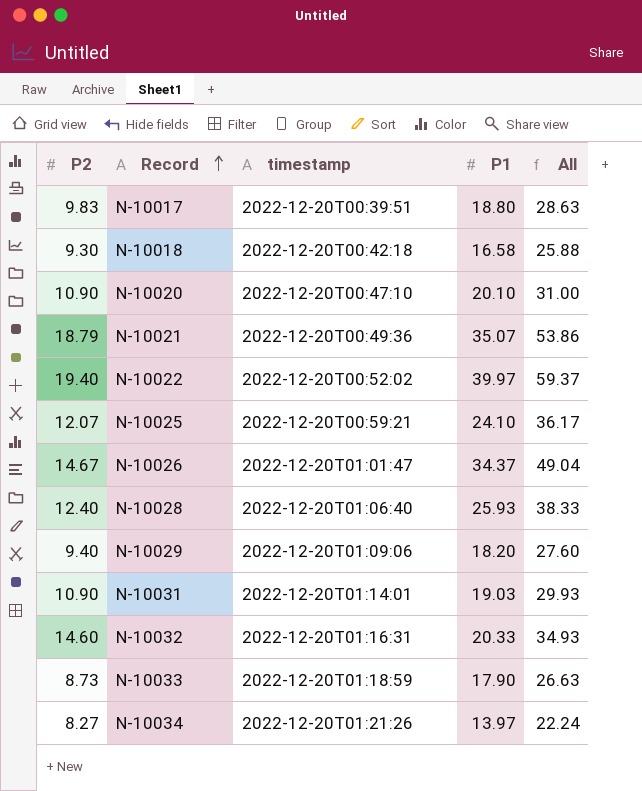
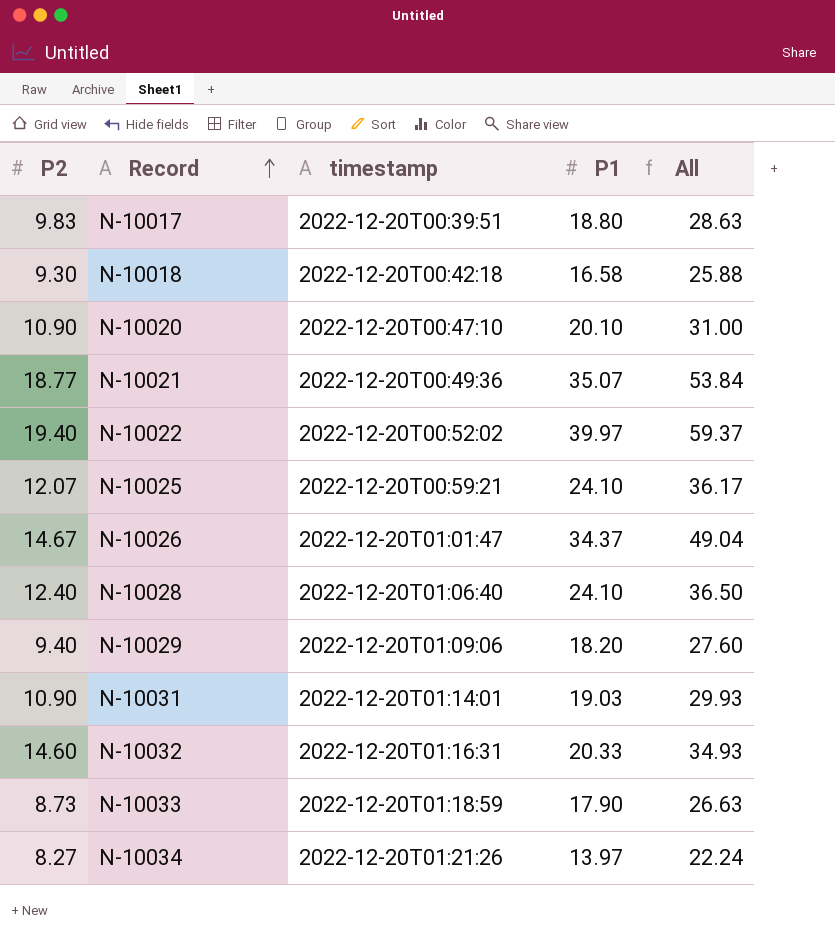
N-10021 | P2: 18.79 -> 18.77
N-10021 | All: 53.86 -> 53.84
N-10028 | P1: 25.93 -> 24.10
N-10028 | All: 38.33 -> 36.50

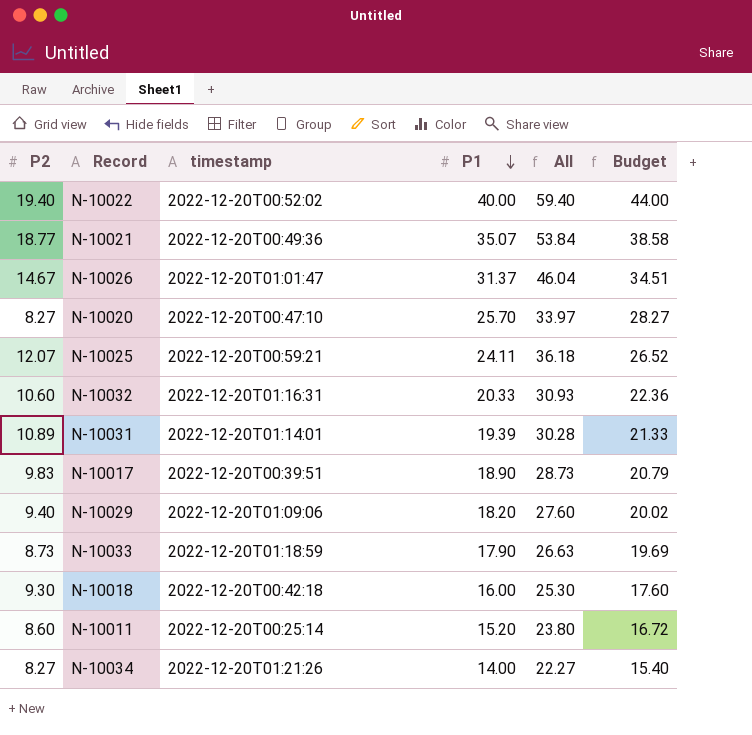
row order: Record ascending -> P1 descending
column Budget | formula: none -> [P1] * 1.1
row N-10028: 12.40 | 2022-12-20T01:06:40 | 24.10 | 36.50 -> none
N-10022 | P1: 39.97 -> 40.00
N-10022 | All: 59.37 -> 59.40
N-10026 | P1: 34.37 -> 31.37
N-10026 | All: 49.04 -> 46.04
N-10020 | P2: 10.90 -> 8.27
N-10020 | P1: 20.10 -> 25.70
N-10020 | All: 31.00 -> 33.97
N-10025 | P1: 24.10 -> 24.11
N-10025 | All: 36.17 -> 36.18
N-10032 | P2: 14.60 -> 10.60
N-10032 | All: 34.93 -> 30.93
N-10031 | P2: 10.90 -> 10.89
N-10031 | P1: 19.03 -> 19.39
N-10031 | All: 29.93 -> 30.28
N-10017 | P1: 18.80 -> 18.90
N-10017 | All: 28.63 -> 28.73
N-10018 | P1: 16.58 -> 16.00
N-10018 | All: 25.88 -> 25.30
row N-10011: none -> 8.60 | 2022-12-20T00:25:14 | 15.20 | 23.80 | 16.72
N-10034 | P1: 13.97 -> 14.00
N-10034 | All: 22.24 -> 22.27

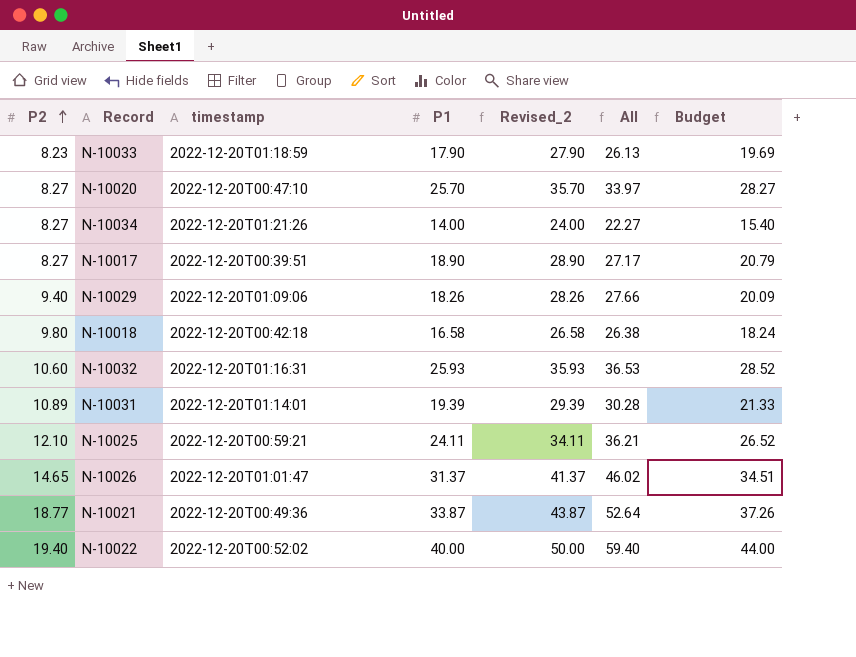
row order: P1 descending -> P2 ascending
column Revised_2 | formula: none -> [P1] + 10
row N-10011: 8.60 | 2022-12-20T00:25:14 | 15.20 | 23.80 | 16.72 -> none
N-10033 | P2: 8.73 -> 8.23
N-10033 | All: 26.63 -> 26.13
N-10017 | P2: 9.83 -> 8.27
N-10017 | All: 28.73 -> 27.17
N-10029 | P1: 18.20 -> 18.26
N-10029 | All: 27.60 -> 27.66
N-10029 | Budget: 20.02 -> 20.09
N-10018 | P2: 9.30 -> 9.80
N-10018 | P1: 16.00 -> 16.58
N-10018 | All: 25.30 -> 26.38
N-10018 | Budget: 17.60 -> 18.24
N-10032 | P1: 20.33 -> 25.93
N-10032 | All: 30.93 -> 36.53
N-10032 | Budget: 22.36 -> 28.52
N-10025 | P2: 12.07 -> 12.10
N-10025 | All: 36.18 -> 36.21
N-10026 | P2: 14.67 -> 14.65
N-10026 | All: 46.04 -> 46.02
N-10021 | P1: 35.07 -> 33.87
N-10021 | All: 53.84 -> 52.64
N-10021 | Budget: 38.58 -> 37.26

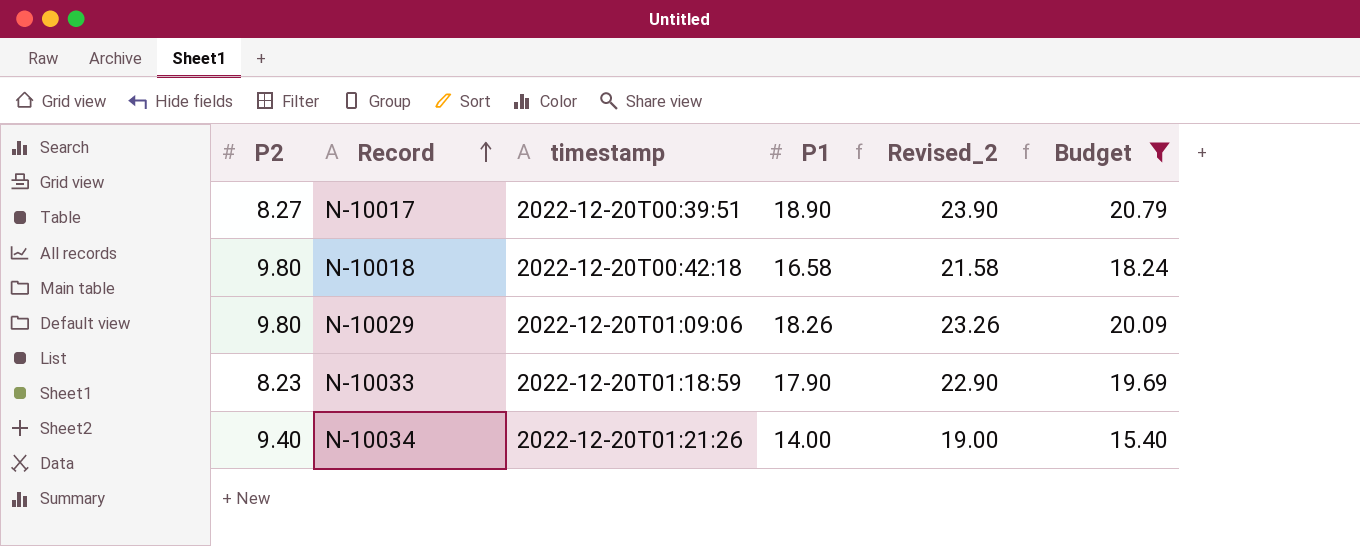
filter: none -> Budget <= 20.79
row order: P2 ascending -> Record ascending
column All | formula: [P2] + [P1] -> none
column Revised_2 | formula: [P1] + 10 -> [P1] + 5
N-10029 | P2: 9.40 -> 9.80
N-10034 | P2: 8.27 -> 9.40

